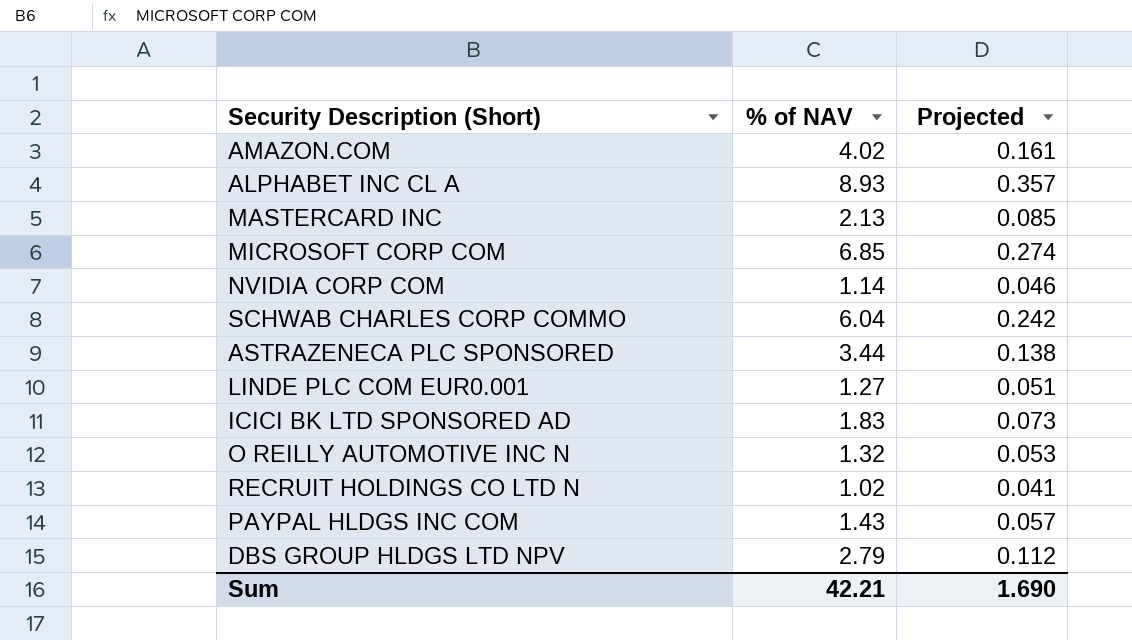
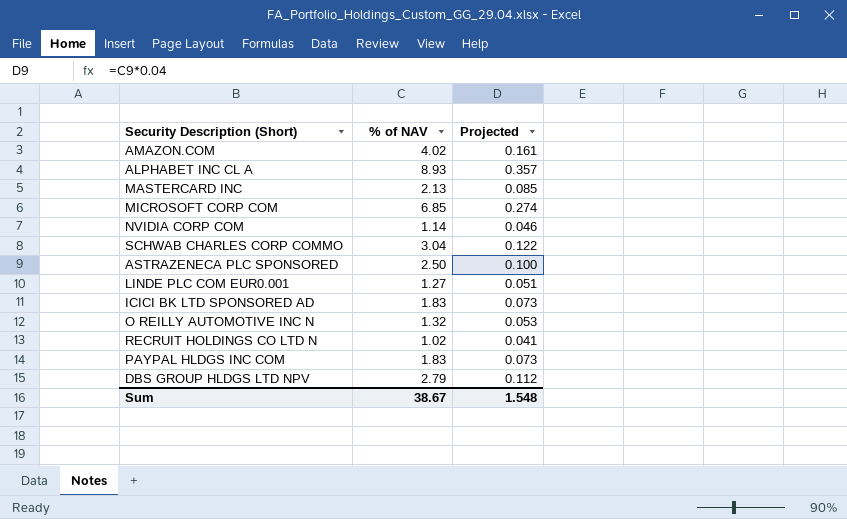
SCHWAB CHARLES CORP COMMO | % of NAV: 6.04 -> 3.04
SCHWAB CHARLES CORP COMMO | Projected: 0.242 -> 0.122
ASTRAZENECA PLC SPONSORED | % of NAV: 3.44 -> 2.50
ASTRAZENECA PLC SPONSORED | Projected: 0.138 -> 0.100
PAYPAL HLDGS INC COM | % of NAV: 1.43 -> 1.83
PAYPAL HLDGS INC COM | Projected: 0.057 -> 0.073
Sum | % of NAV: 42.21 -> 38.67
Sum | Projected: 1.690 -> 1.548

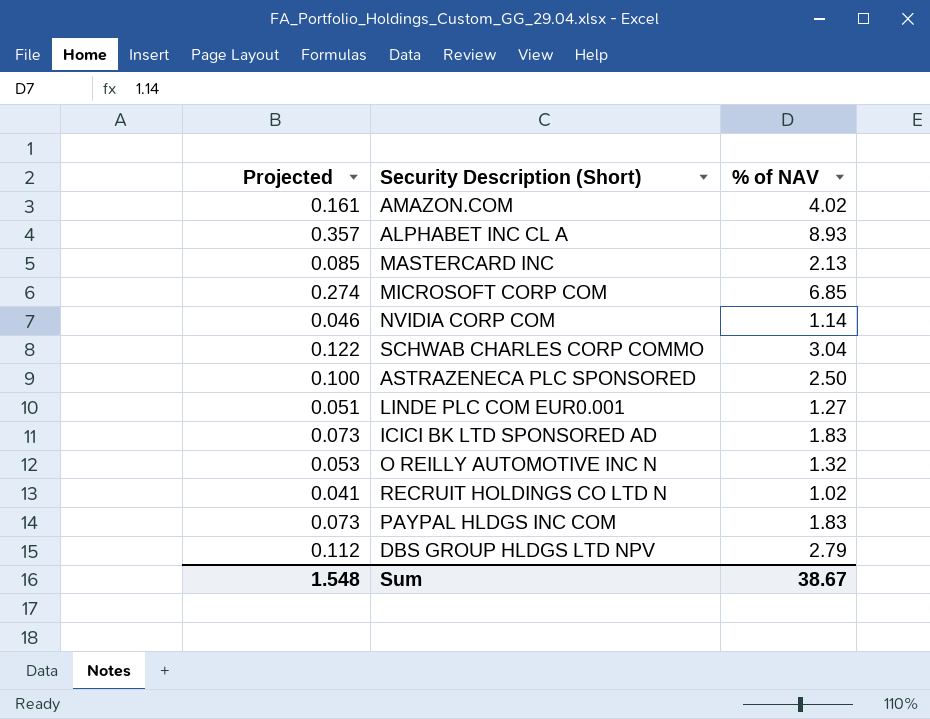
column Projected | position: 3 -> 1

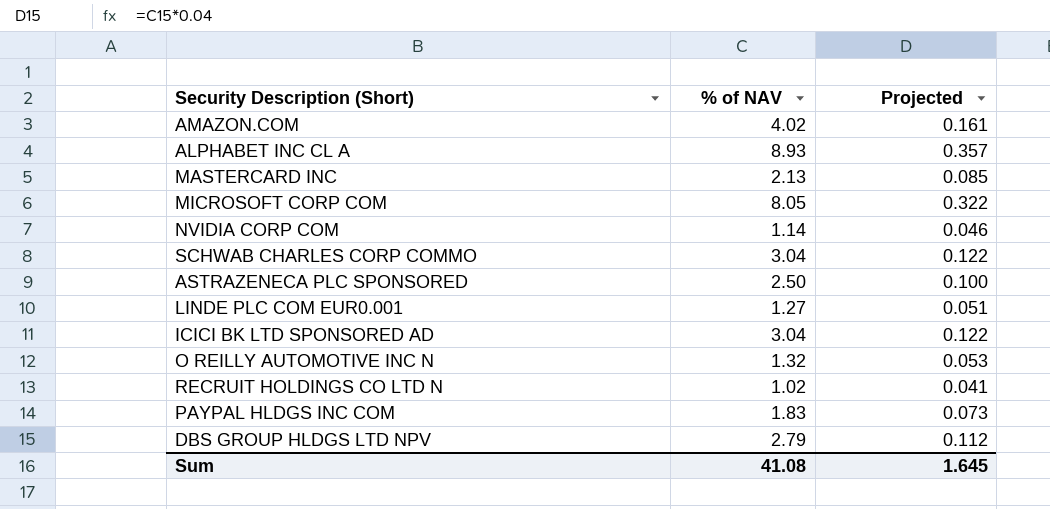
column Projected | position: 1 -> 3
MICROSOFT CORP COM | % of NAV: 6.85 -> 8.05
MICROSOFT CORP COM | Projected: 0.274 -> 0.322
ICICI BK LTD SPONSORED AD | % of NAV: 1.83 -> 3.04
ICICI BK LTD SPONSORED AD | Projected: 0.073 -> 0.122
Sum | % of NAV: 38.67 -> 41.08
Sum | Projected: 1.548 -> 1.645

